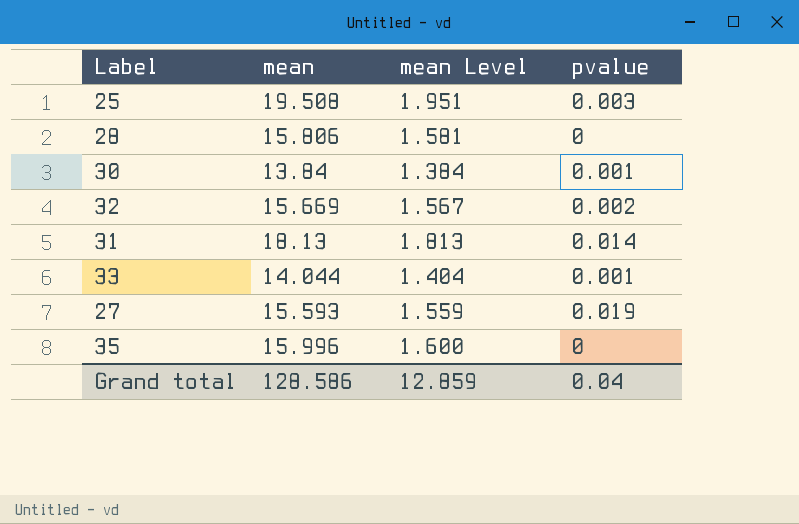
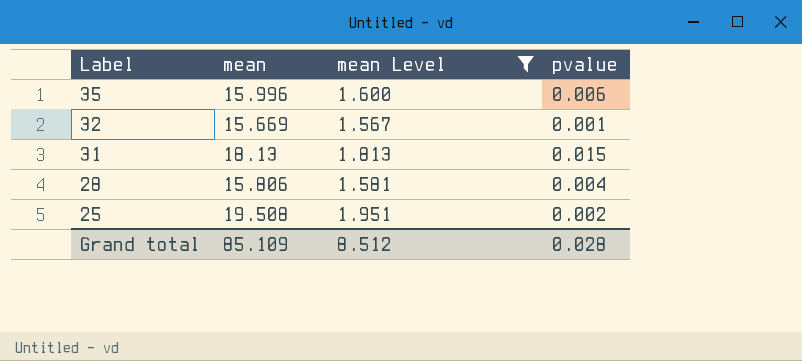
filter: none -> mean Level >= 1.567
row order: none -> Label descending
35 | pvalue: 0 -> 0.006
32 | pvalue: 0.002 -> 0.001
31 | pvalue: 0.014 -> 0.015
28 | pvalue: 0 -> 0.004
25 | pvalue: 0.003 -> 0.002
Grand total | mean: 128.586 -> 85.109
Grand total | mean Level: 12.859 -> 8.512
Grand total | pvalue: 0.04 -> 0.028

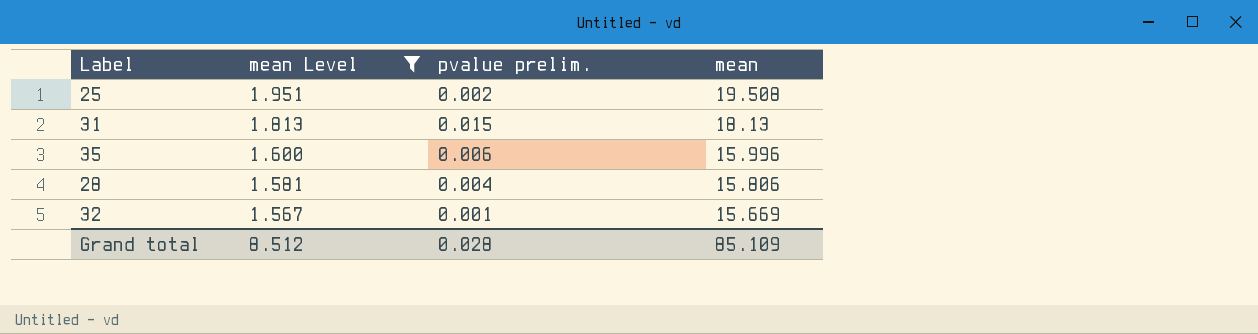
row order: Label descending -> mean Level descending
column name: pvalue -> pvalue prelim.
column mean | position: 2 -> 4

